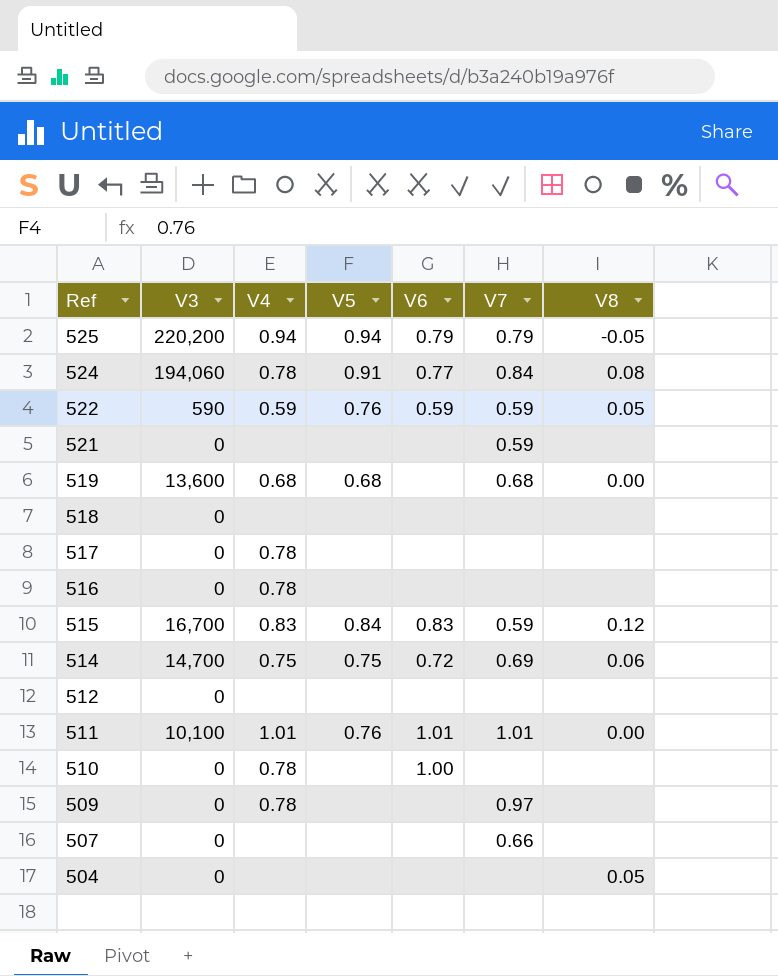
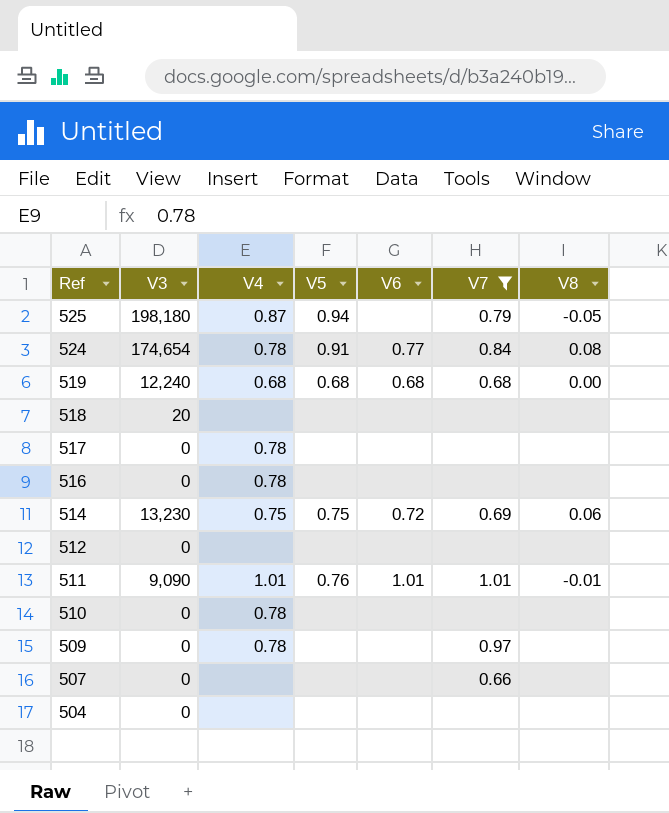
filter: none -> V7 != 0.59
525 | V3: 220,200 -> 198,180
525 | V4: 0.94 -> 0.87
525 | V6: 0.79 -> none
524 | V3: 194,060 -> 174,654
519 | V3: 13,600 -> 12,240
519 | V6: none -> 0.68
518 | V3: 0 -> 20
514 | V3: 14,700 -> 13,230
511 | V3: 10,100 -> 9,090
511 | V8: 0.00 -> -0.01
510 | V6: 1.00 -> none
504 | V8: 0.05 -> none

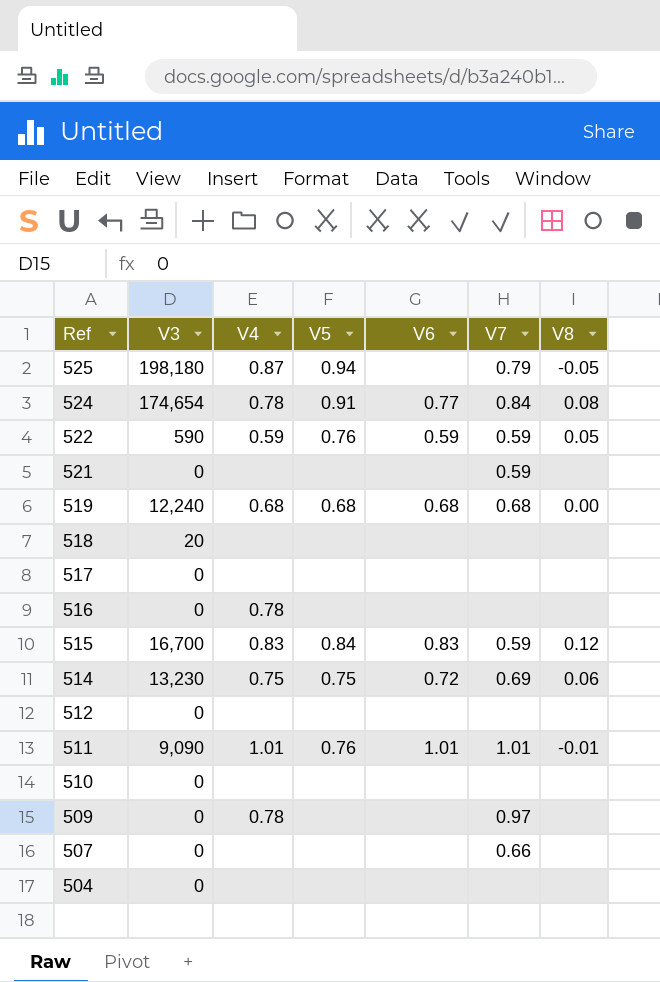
filter: V7 != 0.59 -> none
517 | V4: 0.78 -> none
510 | V4: 0.78 -> none

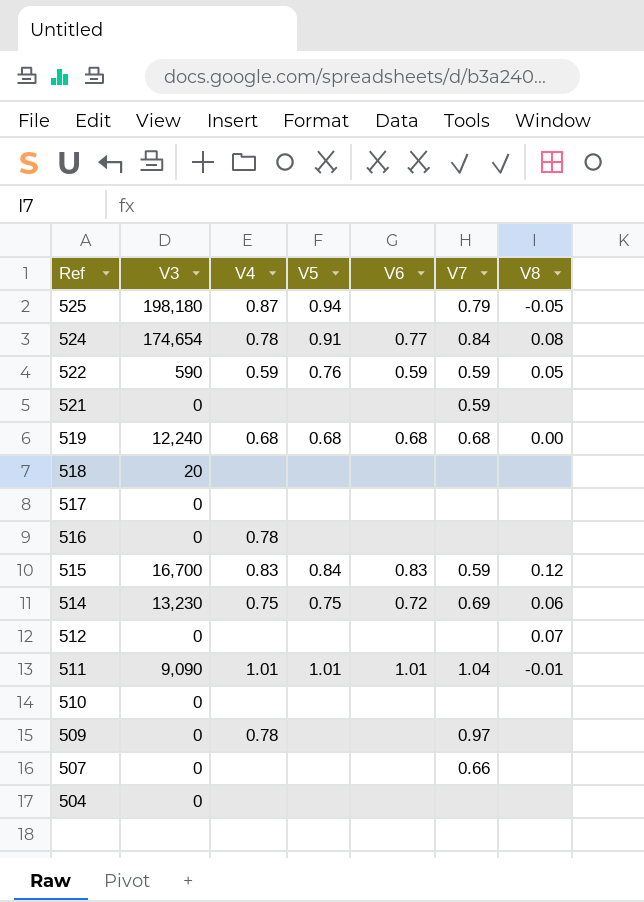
512 | V8: none -> 0.07
511 | V5: 0.76 -> 1.01
511 | V7: 1.01 -> 1.04

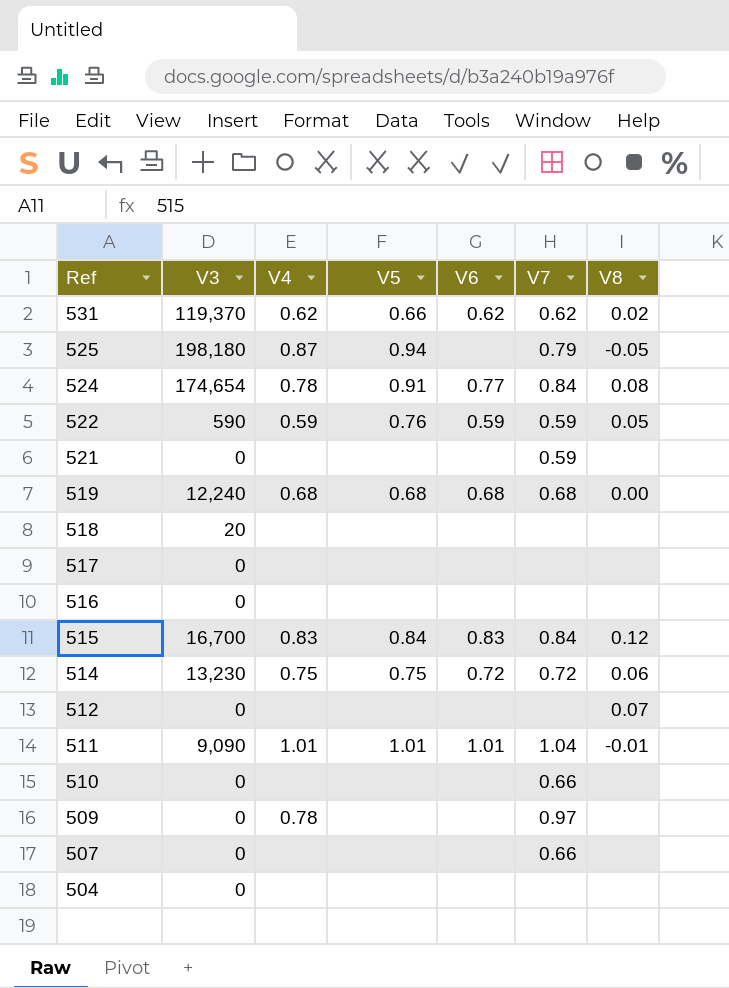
row 531: none -> 119,370 | 0.62 | 0.66 | 0.62 | 0.62 | 0.02
516 | V4: 0.78 -> none
515 | V7: 0.59 -> 0.84
514 | V7: 0.69 -> 0.72
510 | V7: none -> 0.66

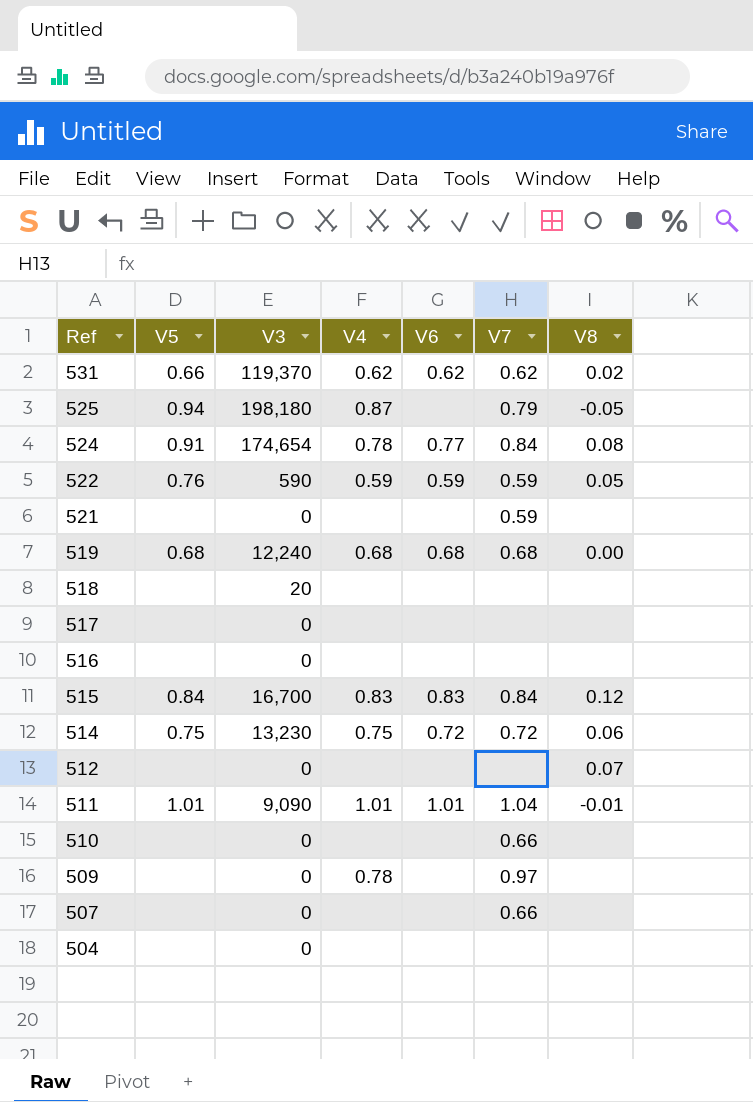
column V5 | position: 4 -> 2

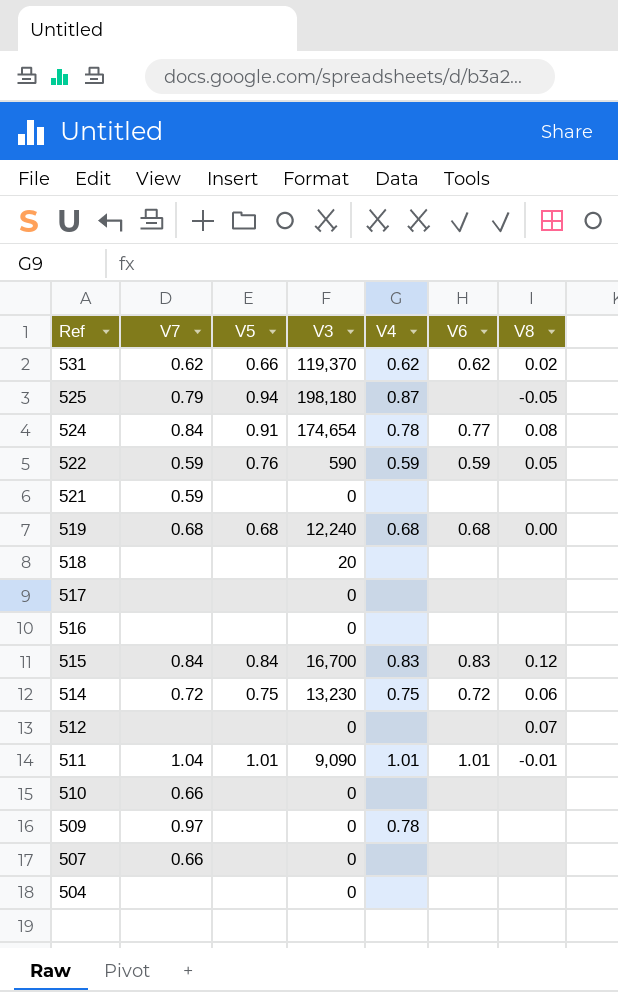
column V7 | position: 6 -> 2

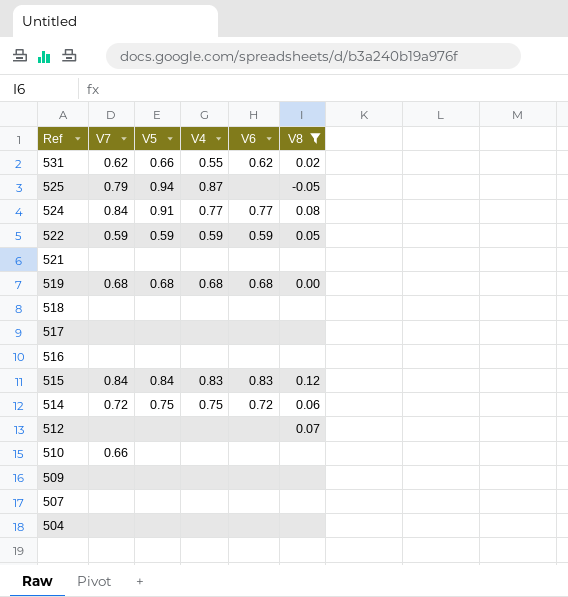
filter: none -> V8 != -0.01
column V3 | position: 4 -> none
531 | V4: 0.62 -> 0.55
524 | V4: 0.78 -> 0.77
522 | V5: 0.76 -> 0.59
521 | V7: 0.59 -> none
509 | V7: 0.97 -> none
509 | V4: 0.78 -> none
507 | V7: 0.66 -> none

